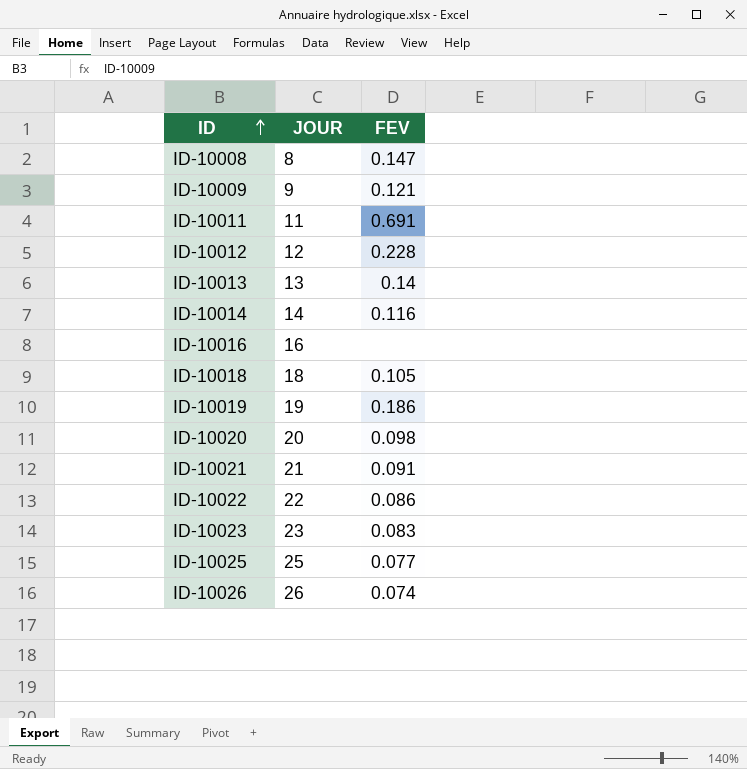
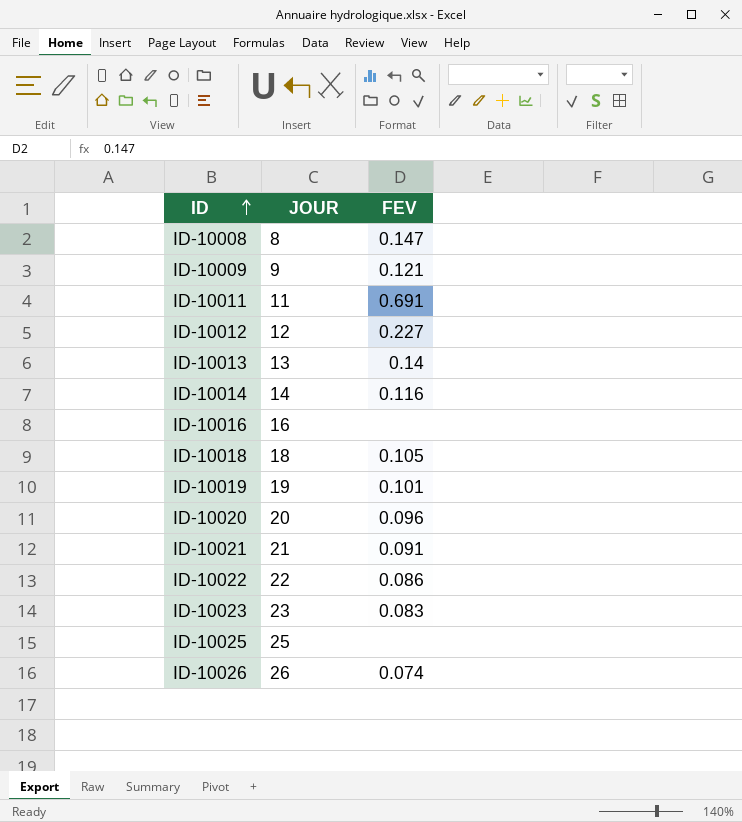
ID-10012 | FEV: 0.228 -> 0.227
ID-10019 | FEV: 0.186 -> 0.101
ID-10020 | FEV: 0.098 -> 0.096
ID-10025 | FEV: 0.077 -> none

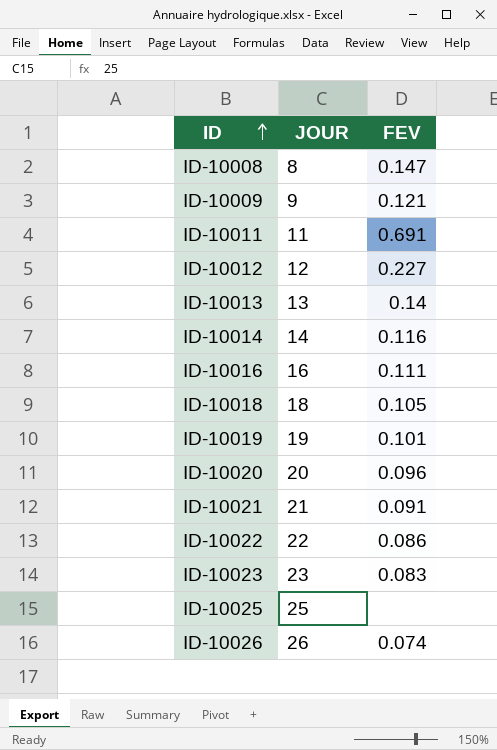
ID-10016 | FEV: none -> 0.111

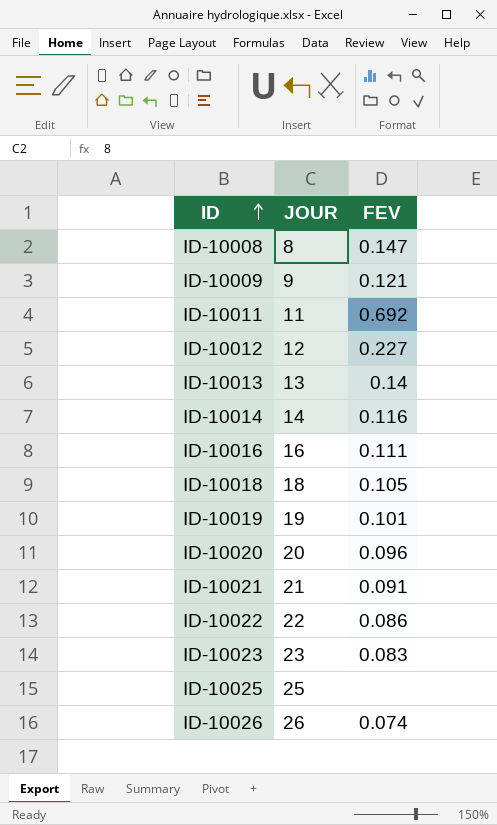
ID-10011 | FEV: 0.691 -> 0.692

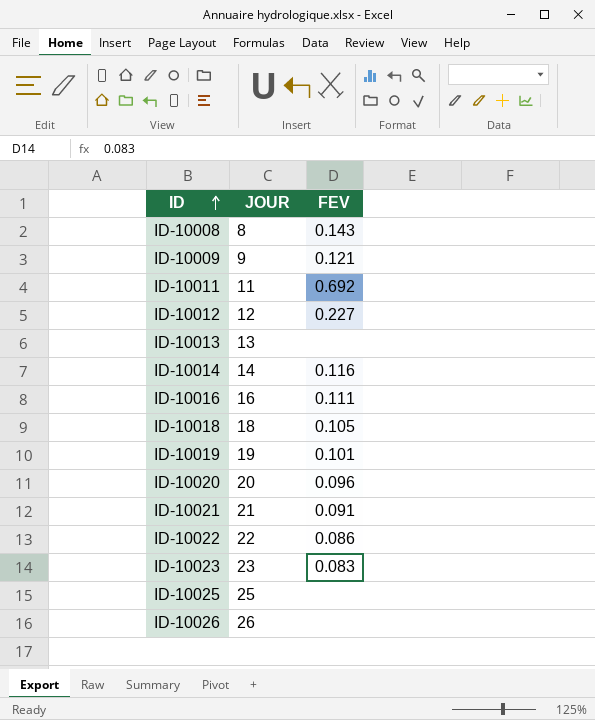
ID-10008 | FEV: 0.147 -> 0.143
ID-10013 | FEV: 0.14 -> none
ID-10026 | FEV: 0.074 -> none

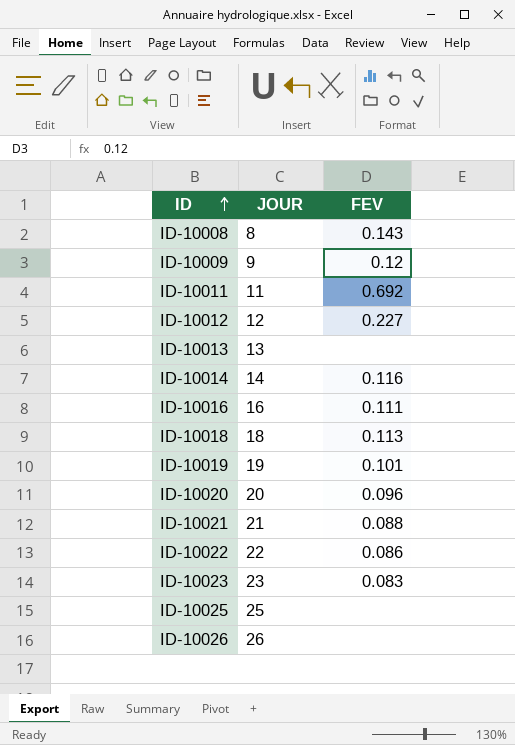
ID-10009 | FEV: 0.121 -> 0.12
ID-10018 | FEV: 0.105 -> 0.113
ID-10021 | FEV: 0.091 -> 0.088

